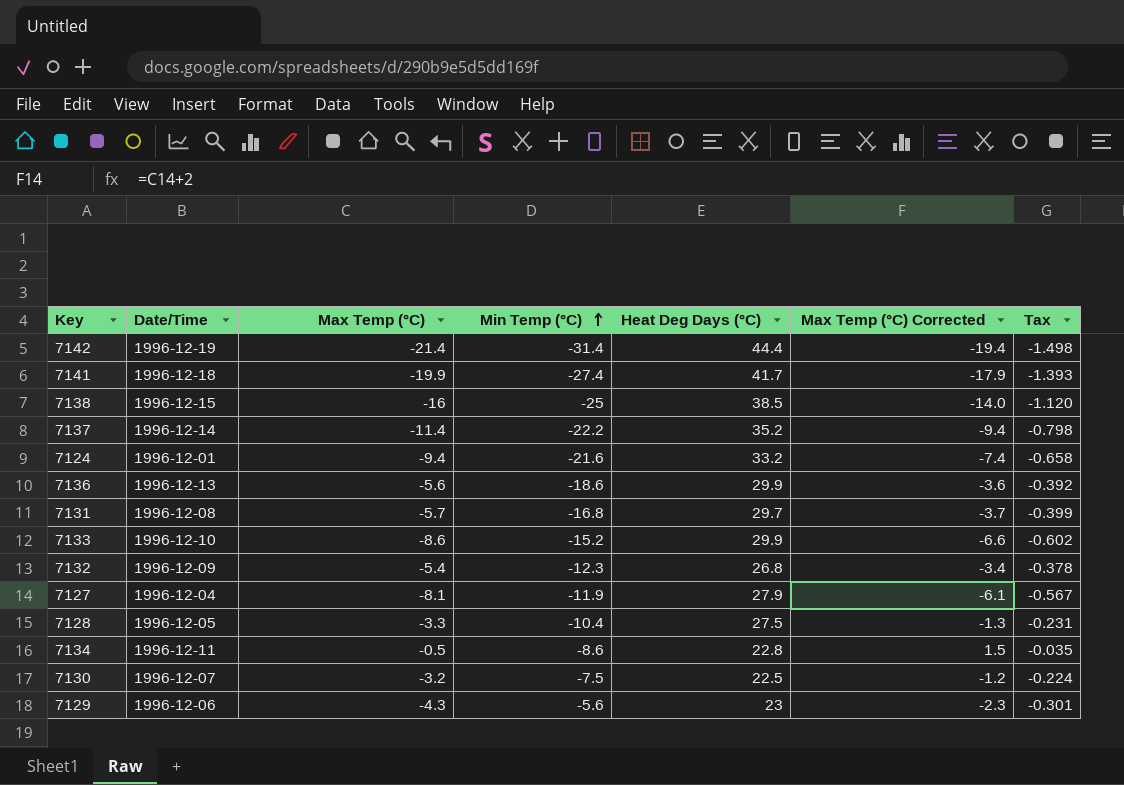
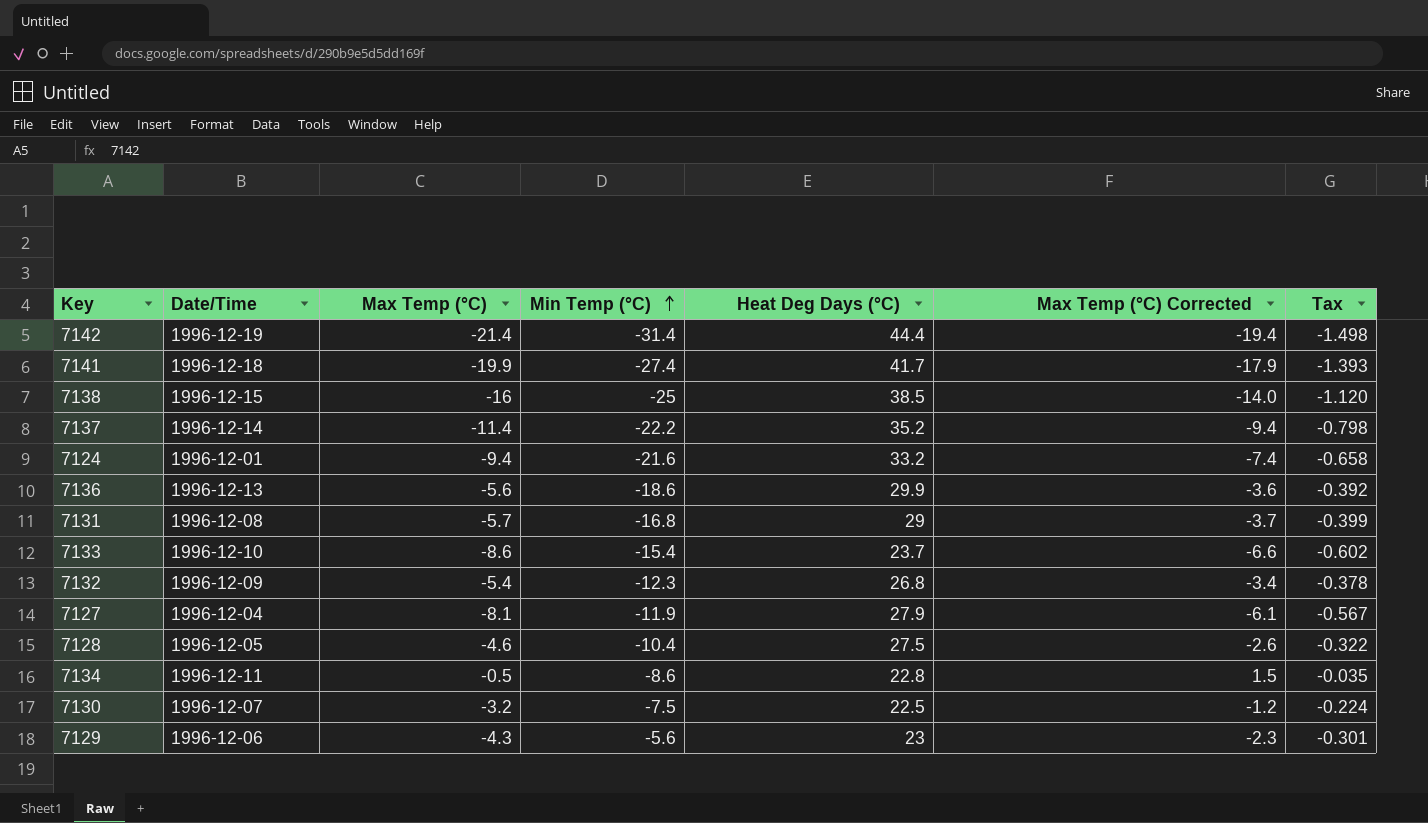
7131 | Heat Deg Days (°C): 29.7 -> 29
7133 | Min Temp (°C): -15.2 -> -15.4
7133 | Heat Deg Days (°C): 29.9 -> 23.7
7128 | Max Temp (°C): -3.3 -> -4.6
7128 | Max Temp (°C) Corrected: -1.3 -> -2.6
7128 | Tax: -0.231 -> -0.322

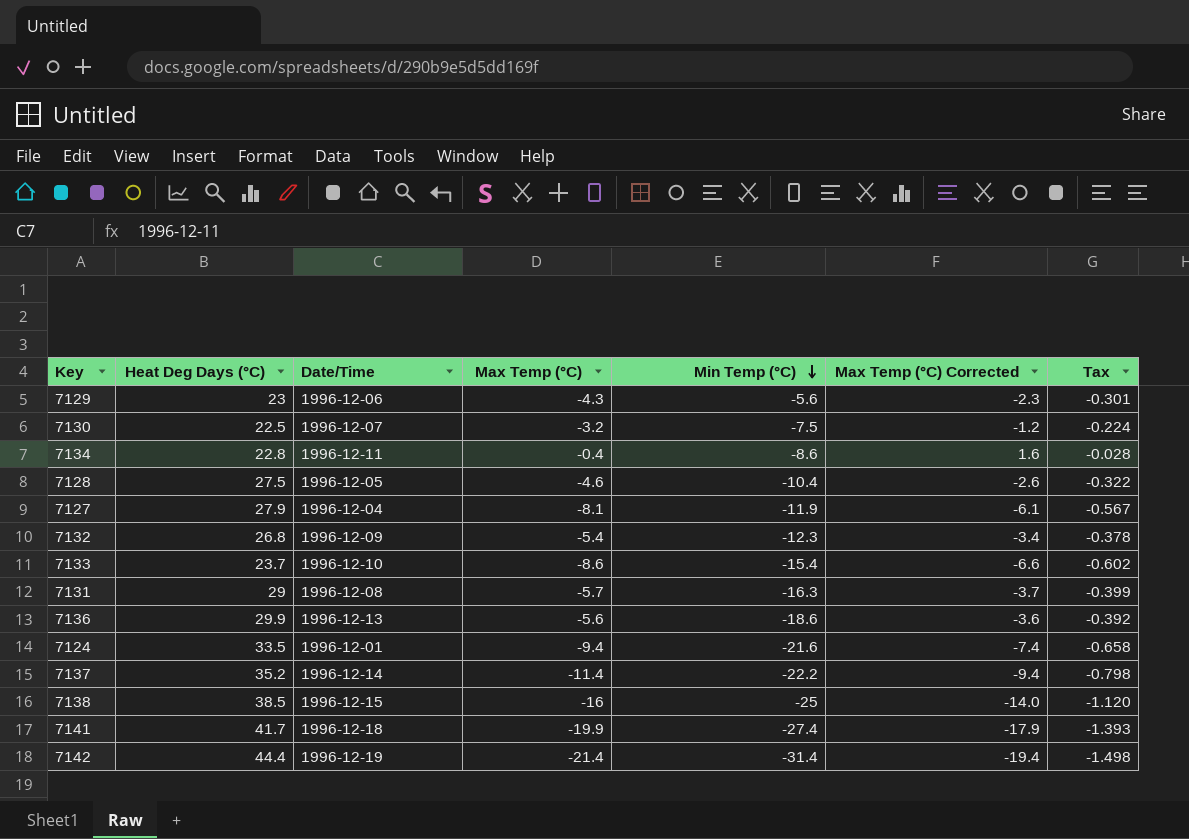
row order: Min Temp (°C) ascending -> Min Temp (°C) descending
column Heat Deg Days (°C) | position: 5 -> 2
7134 | Max Temp (°C): -0.5 -> -0.4
7134 | Max Temp (°C) Corrected: 1.5 -> 1.6
7134 | Tax: -0.035 -> -0.028
7131 | Min Temp (°C): -16.8 -> -16.3
7124 | Heat Deg Days (°C): 33.2 -> 33.5

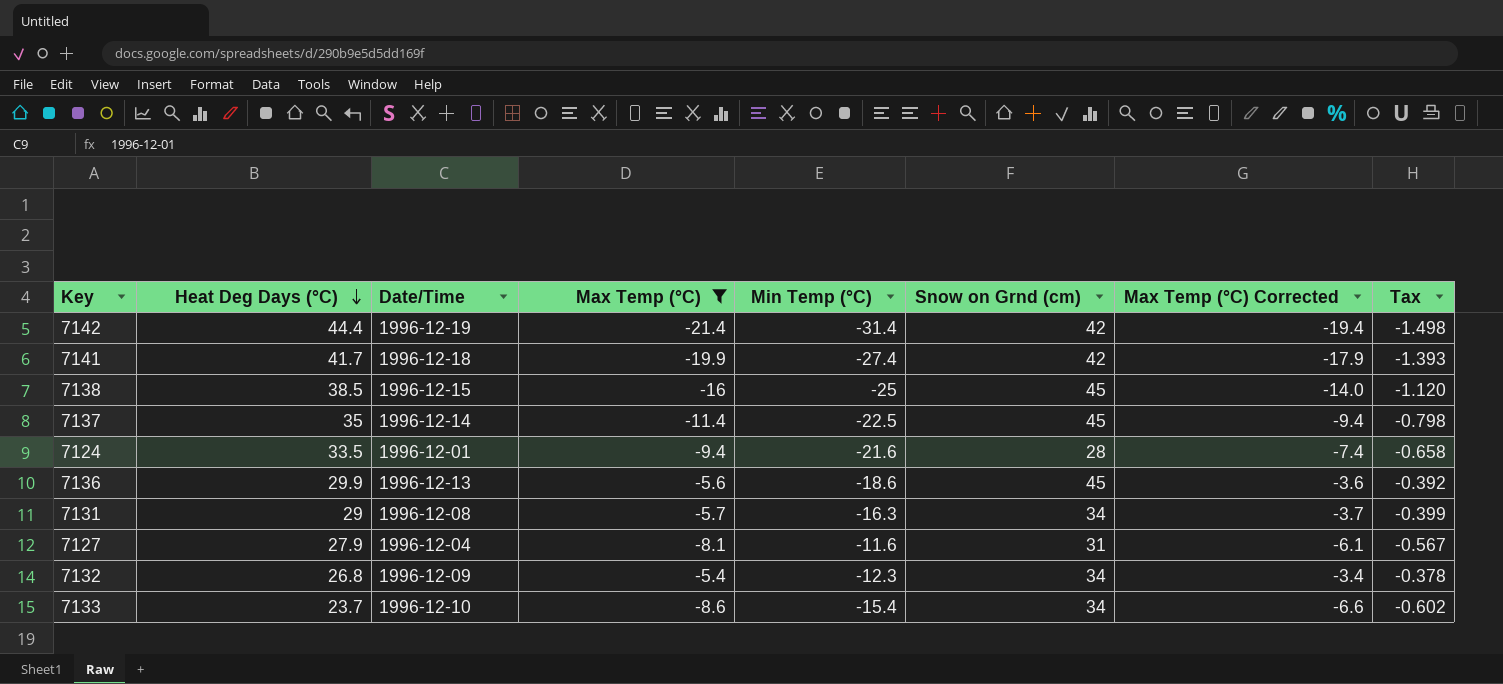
filter: none -> Max Temp (°C) <= -5.4
row order: Min Temp (°C) descending -> Heat Deg Days (°C) descending
column Snow on Grnd (cm) | position: none -> 6
7137 | Heat Deg Days (°C): 35.2 -> 35
7137 | Min Temp (°C): -22.2 -> -22.5
7127 | Min Temp (°C): -11.9 -> -11.6

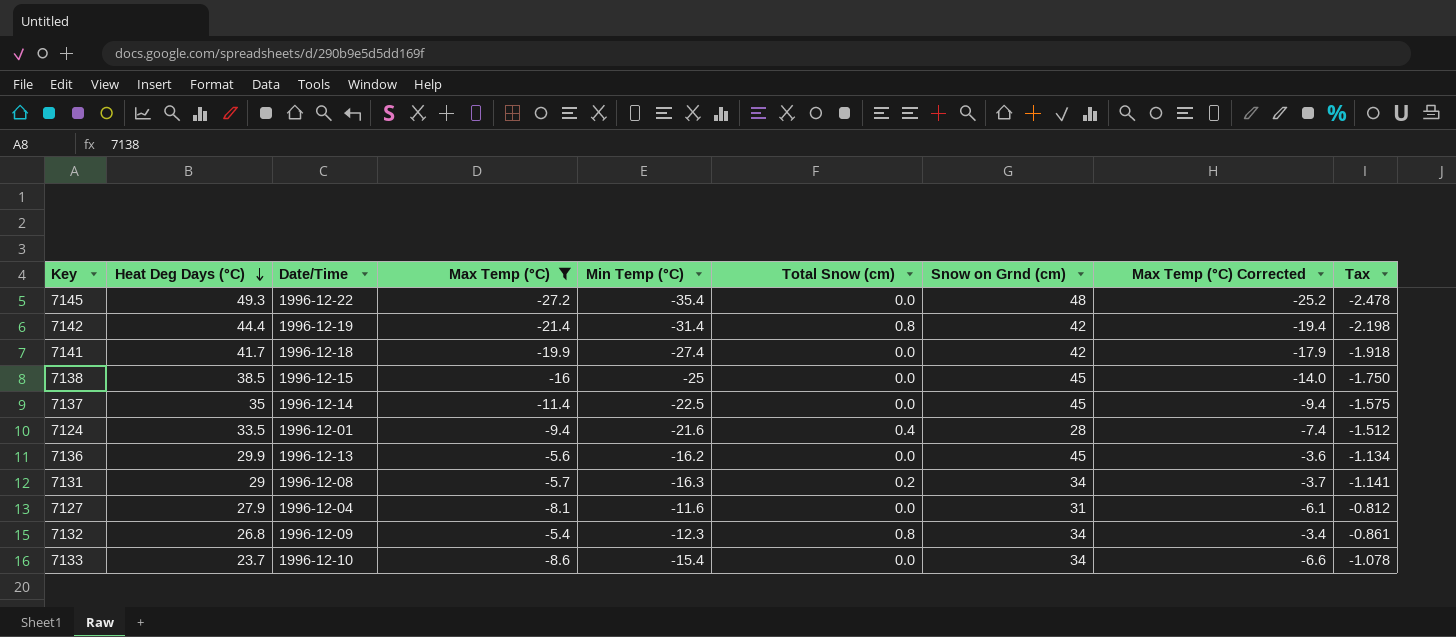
column Total Snow (cm) | position: none -> 6
column Tax | formula: [Max Temp (°C)] * 0.07 -> [Min Temp (°C)] * 0.07
row 7145: none -> 49.3 | 1996-12-22 | -27.2 | -35.4 | 0.0 | 48 | -25.2 | -2.478
7136 | Min Temp (°C): -18.6 -> -16.2

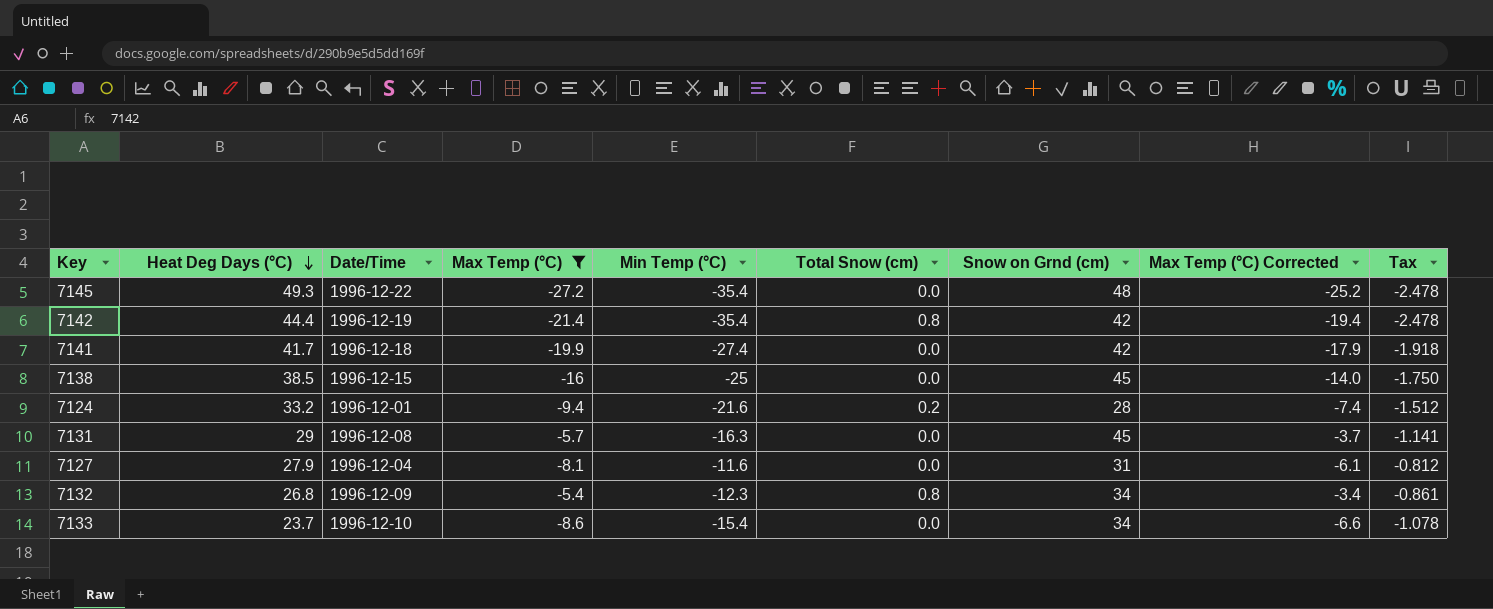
row 7137: 35 | 1996-12-14 | -11.4 | -22.5 | 0.0 | 45 | -9.4 | -1.575 -> none
row 7136: 29.9 | 1996-12-13 | -5.6 | -16.2 | 0.0 | 45 | -3.6 | -1.134 -> none
7142 | Min Temp (°C): -31.4 -> -35.4
7142 | Tax: -2.198 -> -2.478
7124 | Heat Deg Days (°C): 33.5 -> 33.2
7124 | Total Snow (cm): 0.4 -> 0.2
7131 | Total Snow (cm): 0.2 -> 0.0
7131 | Snow on Grnd (cm): 34 -> 45

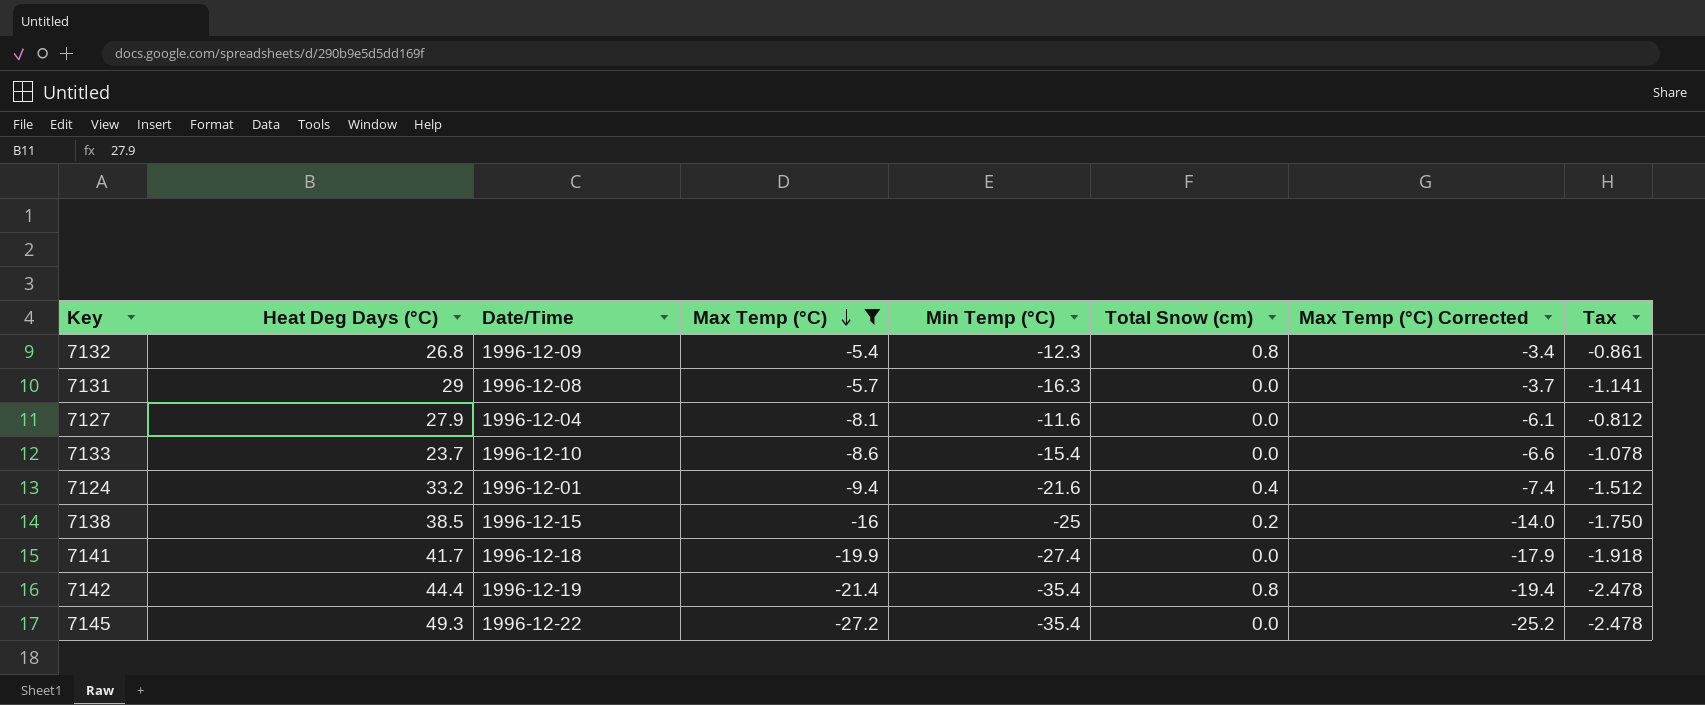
row order: Heat Deg Days (°C) descending -> Max Temp (°C) descending
column Snow on Grnd (cm) | position: 7 -> none
7124 | Total Snow (cm): 0.2 -> 0.4
7138 | Total Snow (cm): 0.0 -> 0.2

